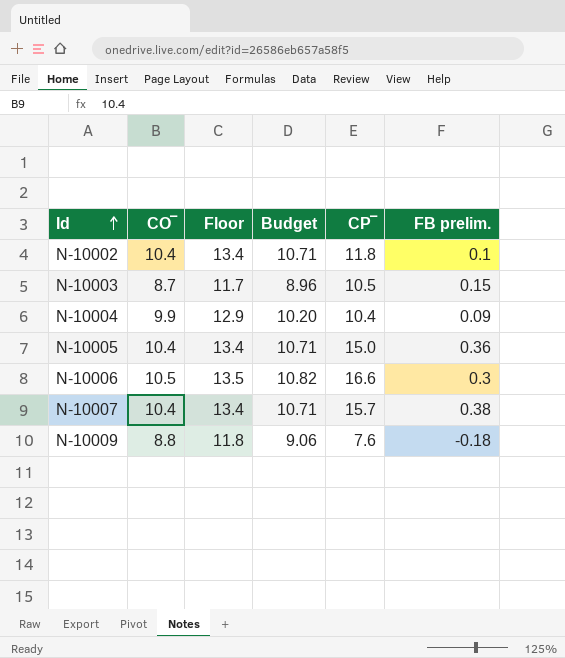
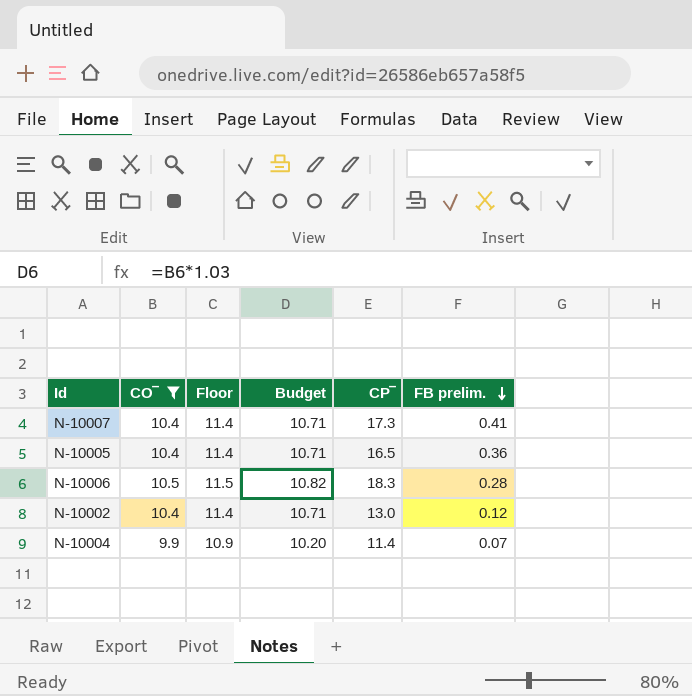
filter: none -> CO‾ >= 9.9
row order: Id ascending -> FB prelim. descending
column Floor | formula: [CO‾] + 3 -> [CO‾] + 1
N-10007 | CP‾: 15.7 -> 17.3
N-10007 | FB prelim.: 0.38 -> 0.41
N-10005 | CP‾: 15.0 -> 16.5
N-10006 | CP‾: 16.6 -> 18.3
N-10006 | FB prelim.: 0.3 -> 0.28
N-10002 | CP‾: 11.8 -> 13.0
N-10002 | FB prelim.: 0.1 -> 0.12
N-10004 | CP‾: 10.4 -> 11.4
N-10004 | FB prelim.: 0.09 -> 0.07

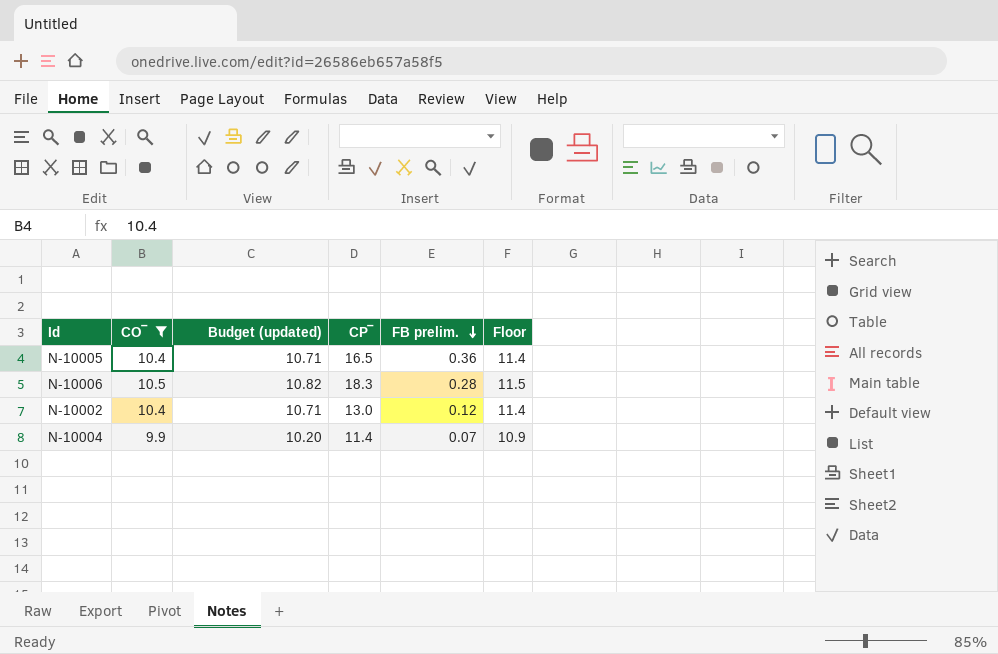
column name: Budget -> Budget (updated)
column Floor | position: 3 -> 6
row N-10007: 10.4 | 11.4 | 10.71 | 17.3 | 0.41 -> none

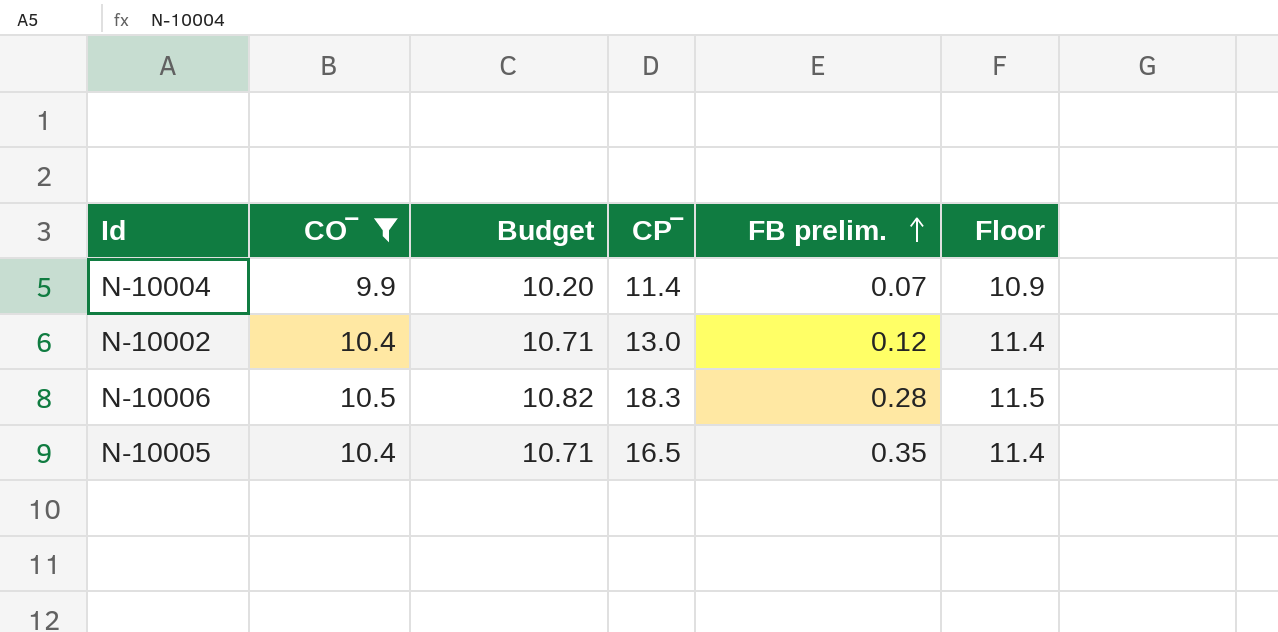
row order: FB prelim. descending -> FB prelim. ascending
column name: Budget (updated) -> Budget
N-10005 | FB prelim.: 0.36 -> 0.35

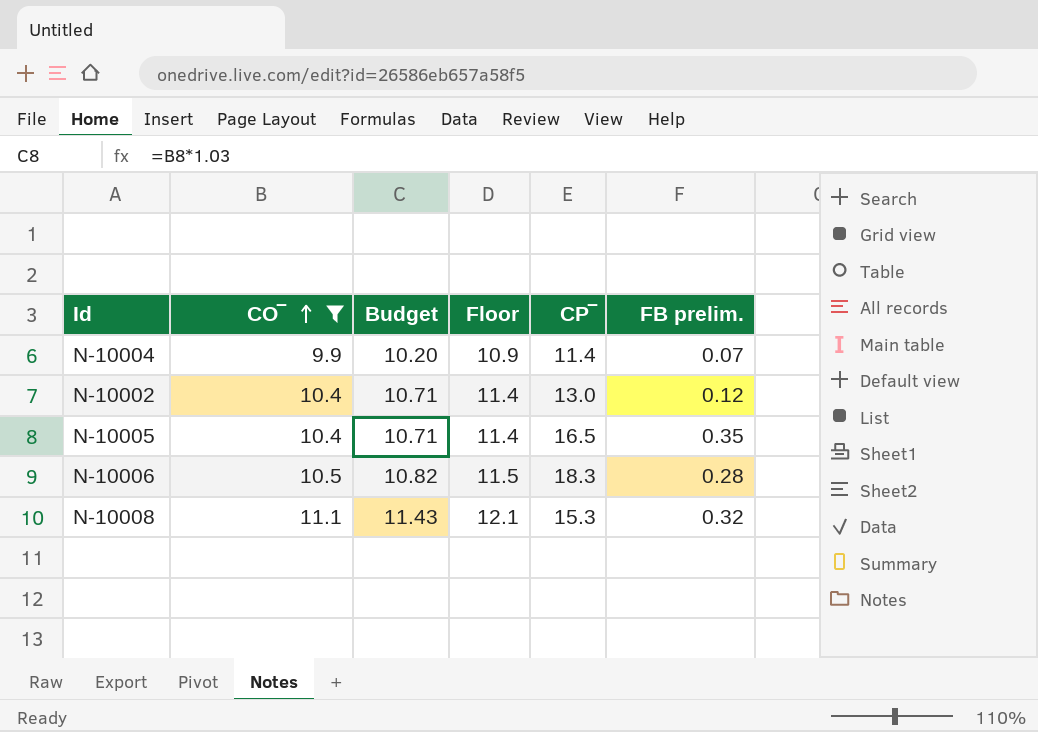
row order: FB prelim. ascending -> CO‾ ascending
column Floor | position: 6 -> 4
row N-10008: none -> 11.1 | 11.43 | 12.1 | 15.3 | 0.32

